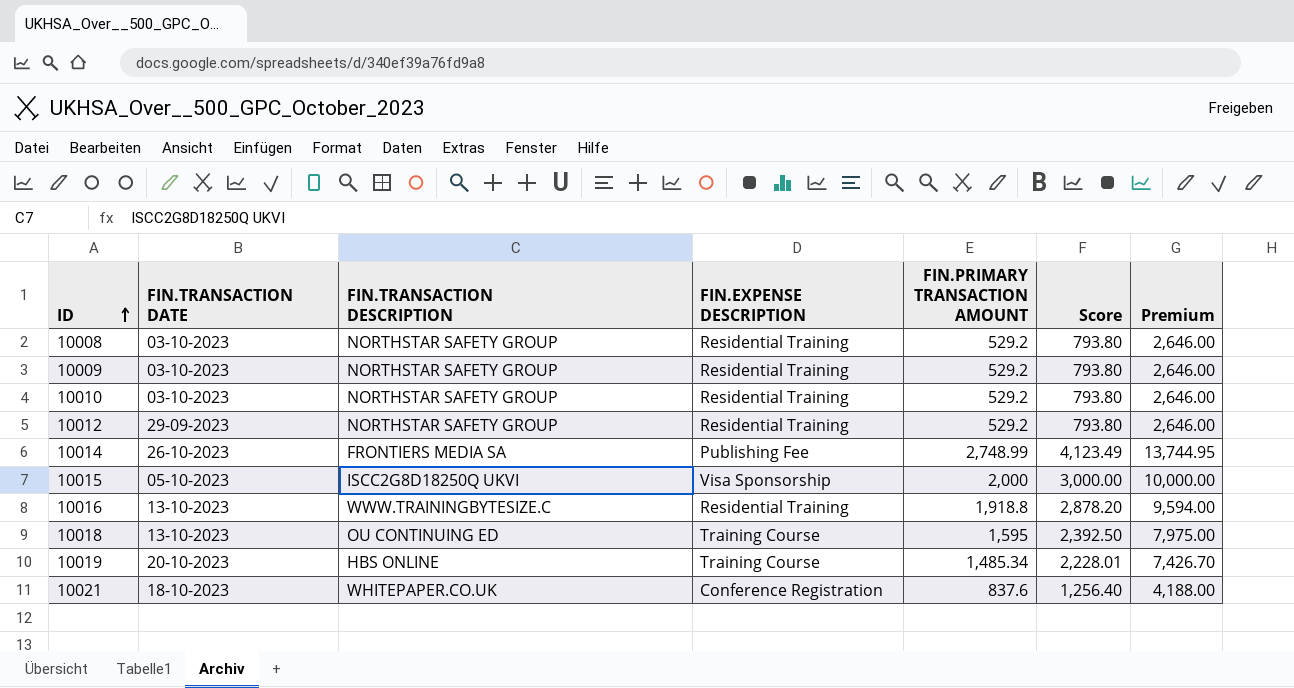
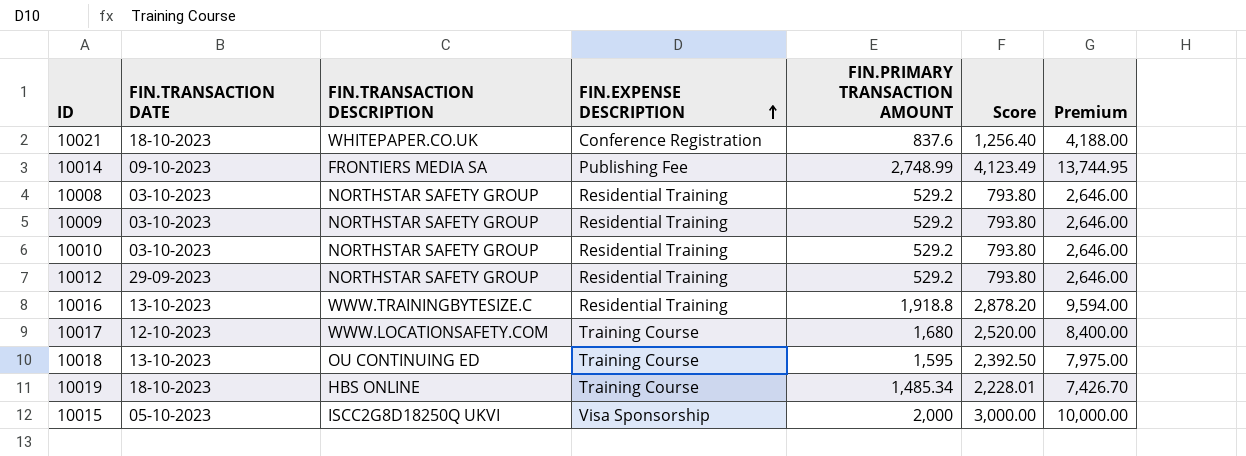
row order: ID ascending -> FIN.EXPENSE DESCRIPTION ascending
10014 | FIN.TRANSACTION DATE: 26-10-2023 -> 09-10-2023
row 10017: none -> 12-10-2023 | WWW.LOCATIONSAFETY.COM | Training Course | 1,680 | 2,520.00 | 8,400.00
10019 | FIN.TRANSACTION DATE: 20-10-2023 -> 18-10-2023

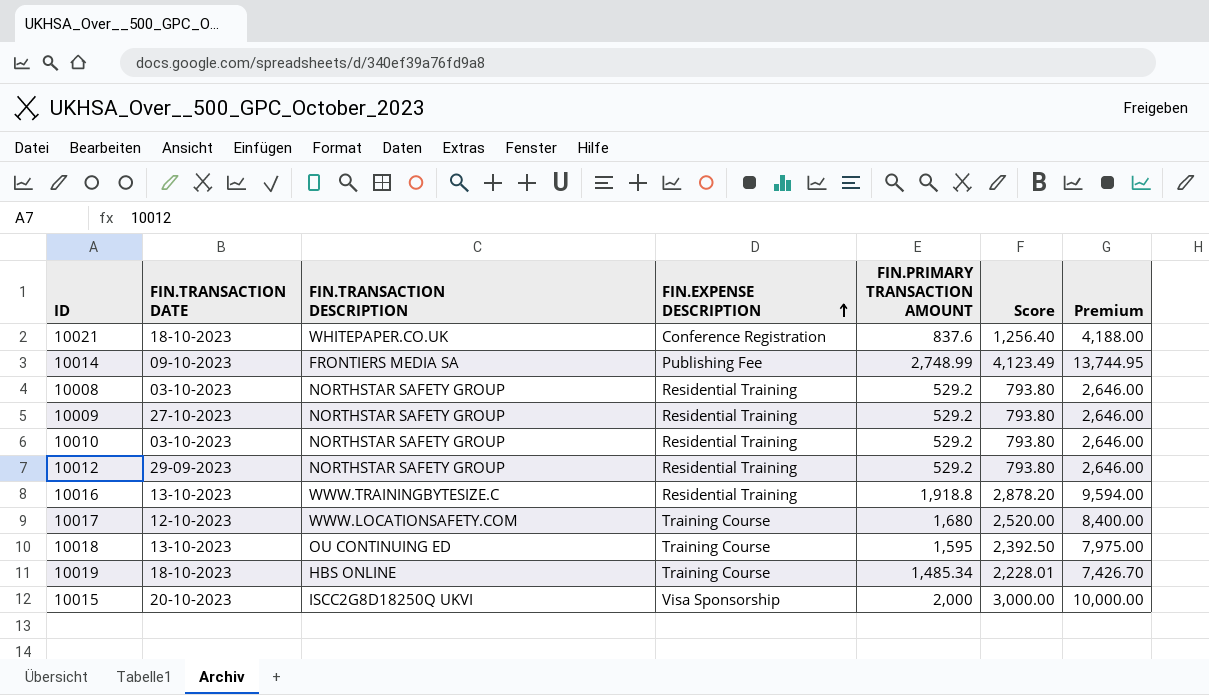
10009 | FIN.TRANSACTION DATE: 03-10-2023 -> 27-10-2023
10015 | FIN.TRANSACTION DATE: 05-10-2023 -> 20-10-2023

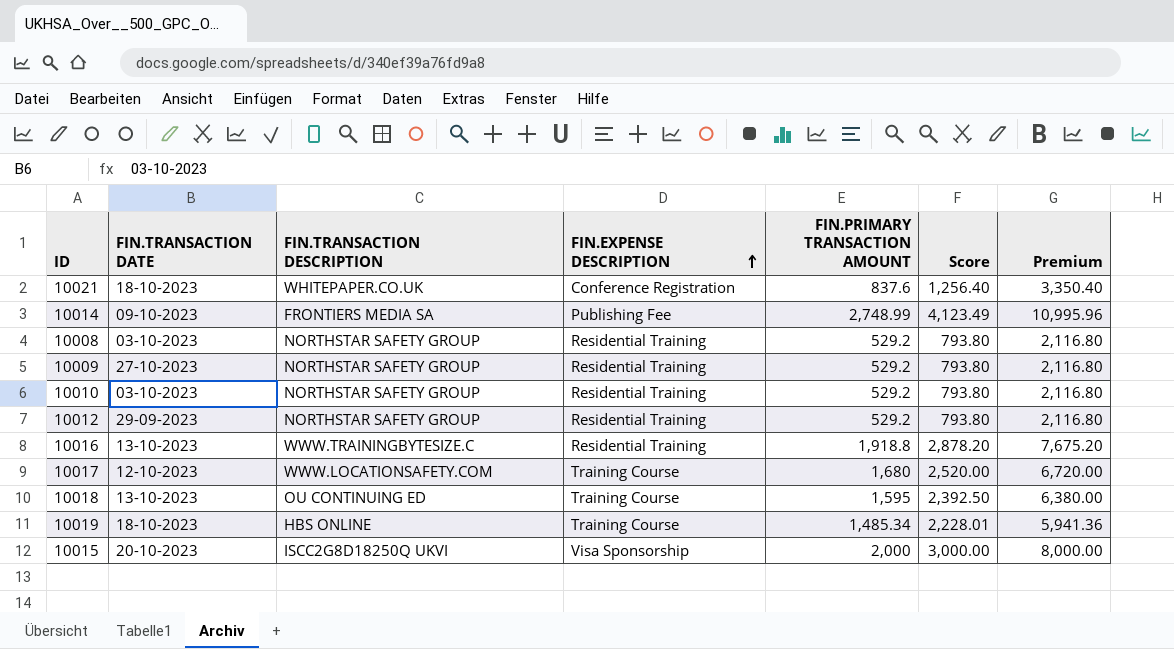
column Premium | formula: [FIN.PRIMARY TRANSACTION AMOUNT] * 5 -> [FIN.PRIMARY TRANSACTION AMOUNT] * 4

